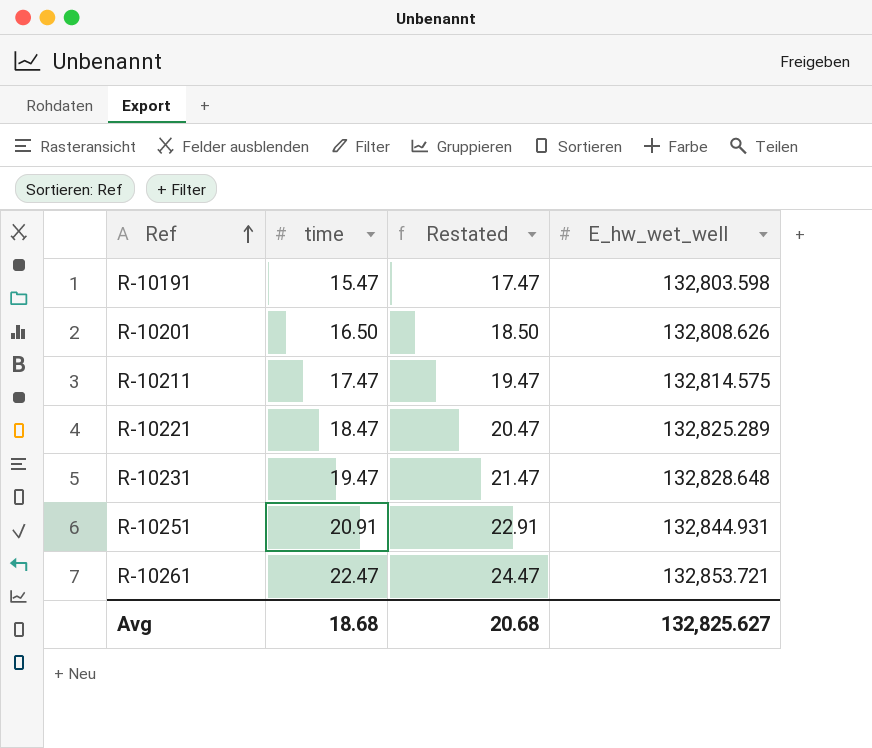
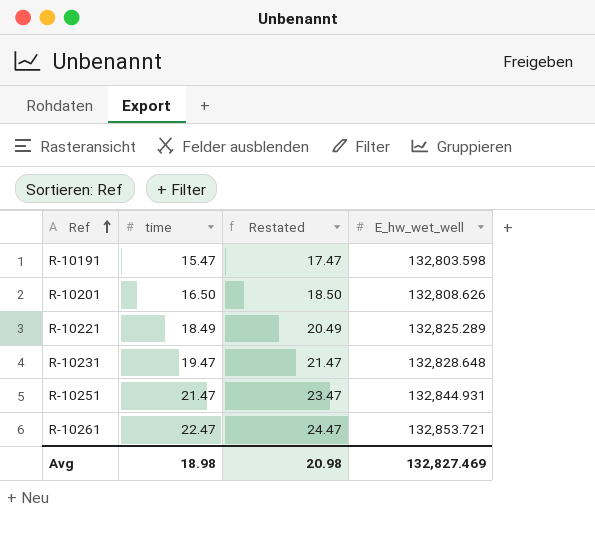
row R-10211: 17.47 | 19.47 | 132,814.575 -> none
R-10221 | time: 18.47 -> 18.49
R-10221 | Restated: 20.47 -> 20.49
R-10251 | time: 20.91 -> 21.47
R-10251 | Restated: 22.91 -> 23.47
Avg | time: 18.68 -> 18.98
Avg | Restated: 20.68 -> 20.98
Avg | E_hw_wet_well: 132,825.627 -> 132,827.469

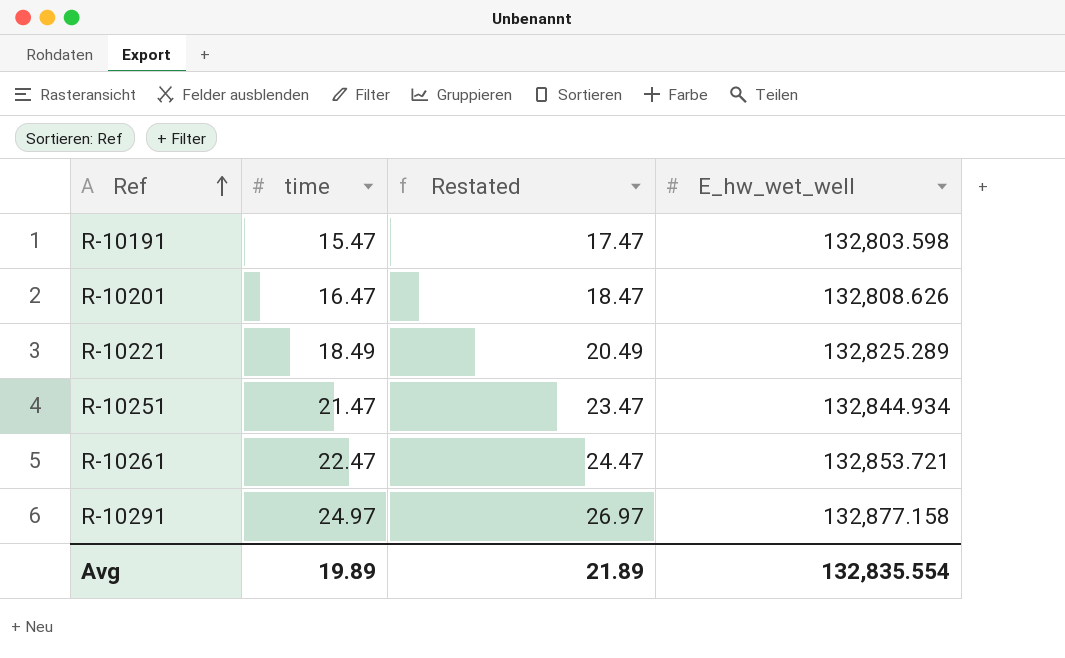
row R-10231: 19.47 | 21.47 | 132,828.648 -> none
R-10201 | time: 16.50 -> 16.47
R-10201 | Restated: 18.50 -> 18.47
R-10251 | E_hw_wet_well: 132,844.931 -> 132,844.934
row R-10291: none -> 24.97 | 26.97 | 132,877.158
Avg | time: 18.98 -> 19.89
Avg | Restated: 20.98 -> 21.89
Avg | E_hw_wet_well: 132,827.469 -> 132,835.554

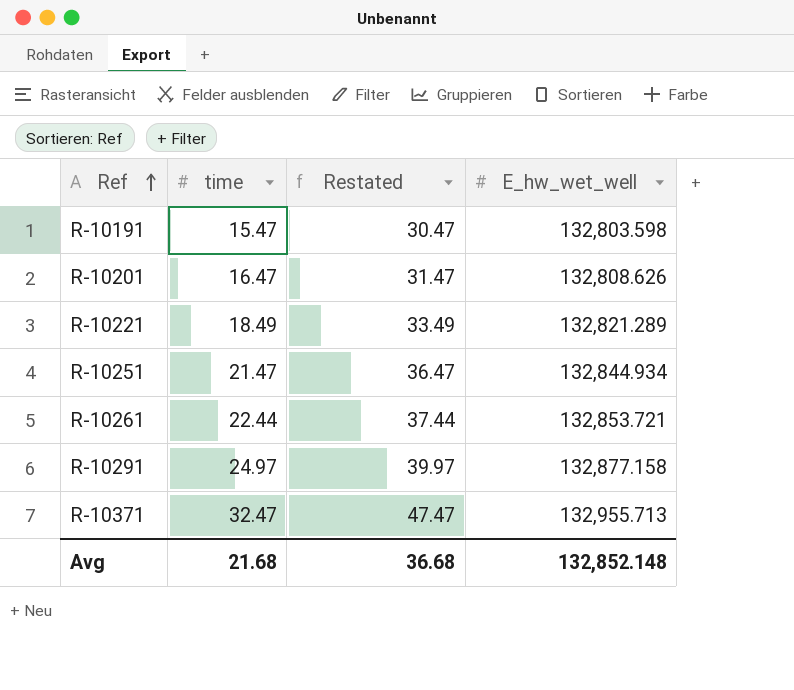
column Restated | formula: [time] + 2 -> [time] + 15
R-10221 | E_hw_wet_well: 132,825.289 -> 132,821.289
R-10261 | time: 22.47 -> 22.44
row R-10371: none -> 32.47 | 47.47 | 132,955.713
Avg | time: 19.89 -> 21.68
Avg | Restated: 21.89 -> 36.68
Avg | E_hw_wet_well: 132,835.554 -> 132,852.148

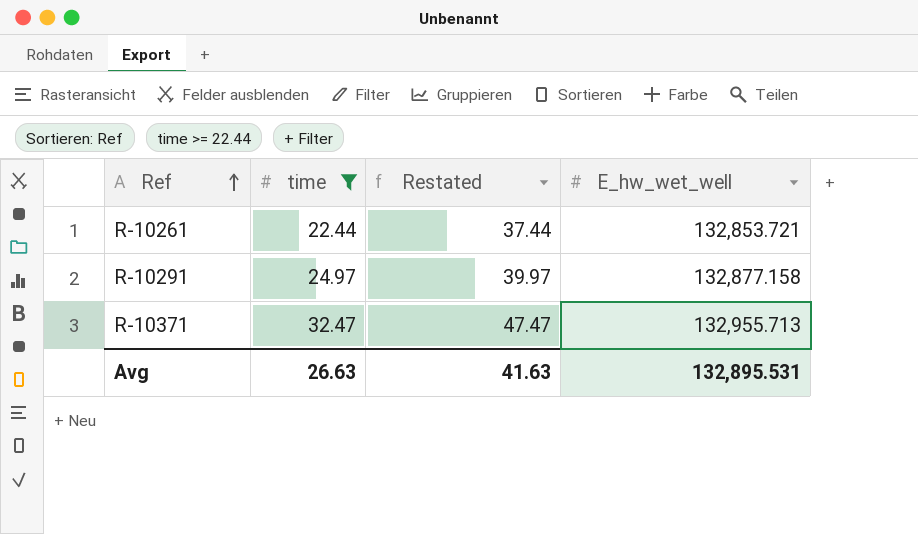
filter: none -> time >= 22.44
Avg | time: 21.68 -> 26.63
Avg | Restated: 36.68 -> 41.63
Avg | E_hw_wet_well: 132,852.148 -> 132,895.531

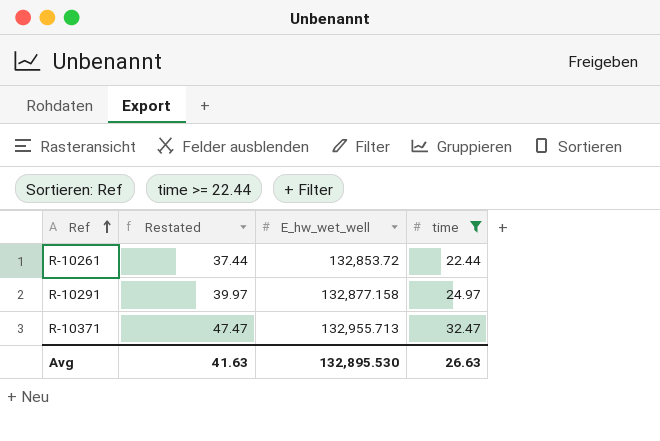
column time | position: 2 -> 4
R-10261 | E_hw_wet_well: 132,853.721 -> 132,853.72
Avg | E_hw_wet_well: 132,895.531 -> 132,895.530

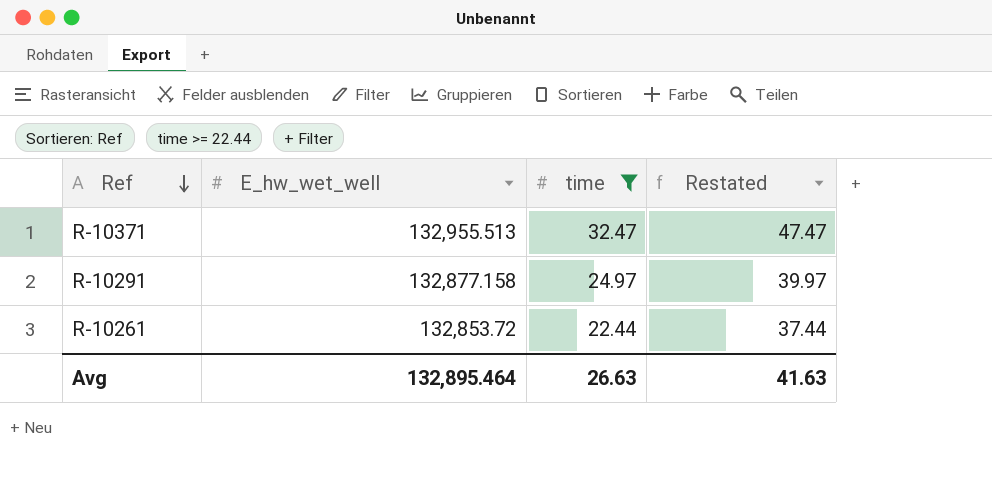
row order: Ref ascending -> Ref descending
column Restated | position: 2 -> 4
R-10371 | E_hw_wet_well: 132,955.713 -> 132,955.513
Avg | E_hw_wet_well: 132,895.530 -> 132,895.464

